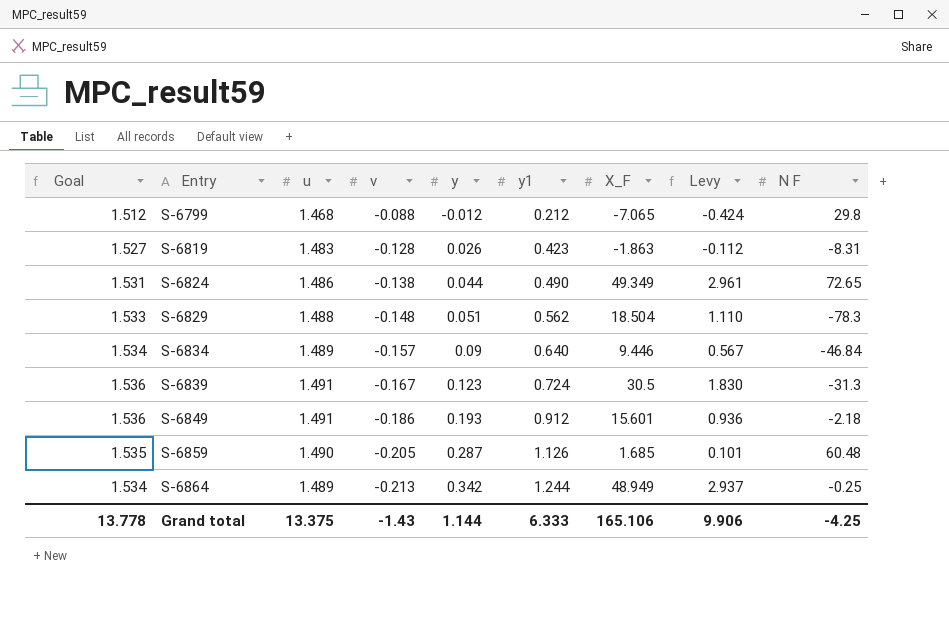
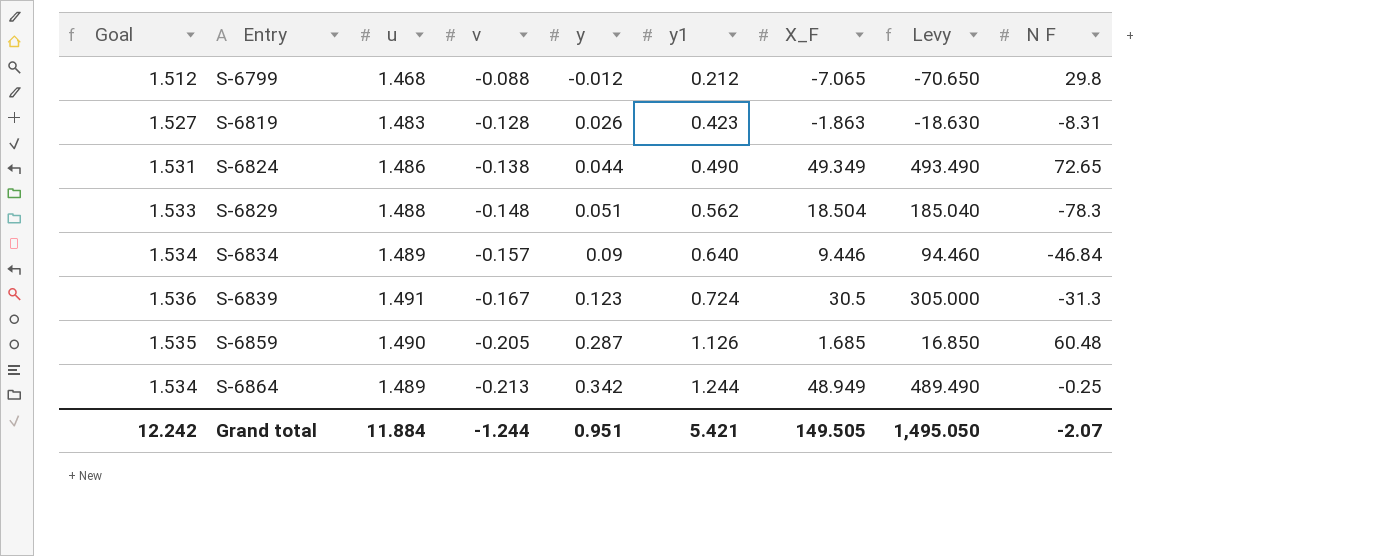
column Levy | formula: [X_F] * 0.06 -> [X_F] * 10
row S-6849: 1.536 | 1.491 | -0.186 | 0.193 | 0.912 | 15.601 | 0.936 | -2.18 -> none
Grand total | Goal: 13.778 -> 12.242
Grand total | u: 13.375 -> 11.884
Grand total | v: -1.43 -> -1.244
Grand total | y: 1.144 -> 0.951
Grand total | y1: 6.333 -> 5.421
Grand total | X_F: 165.106 -> 149.505
Grand total | Levy: 9.906 -> 1,495.050
Grand total | N F: -4.25 -> -2.07

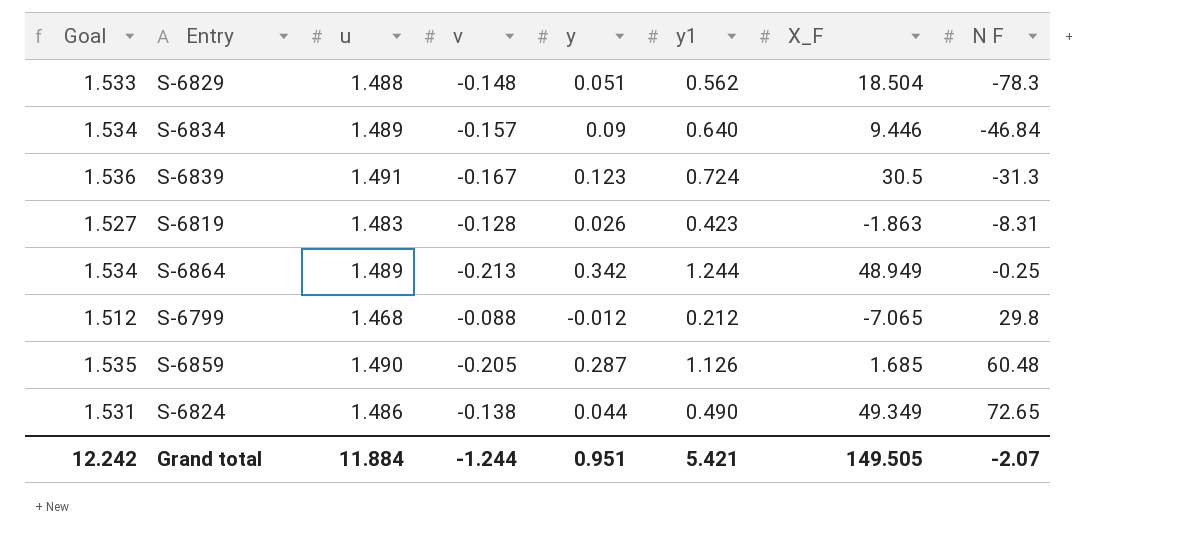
row order: Entry ascending -> N F ascending
column Levy | formula: [X_F] * 10 -> none

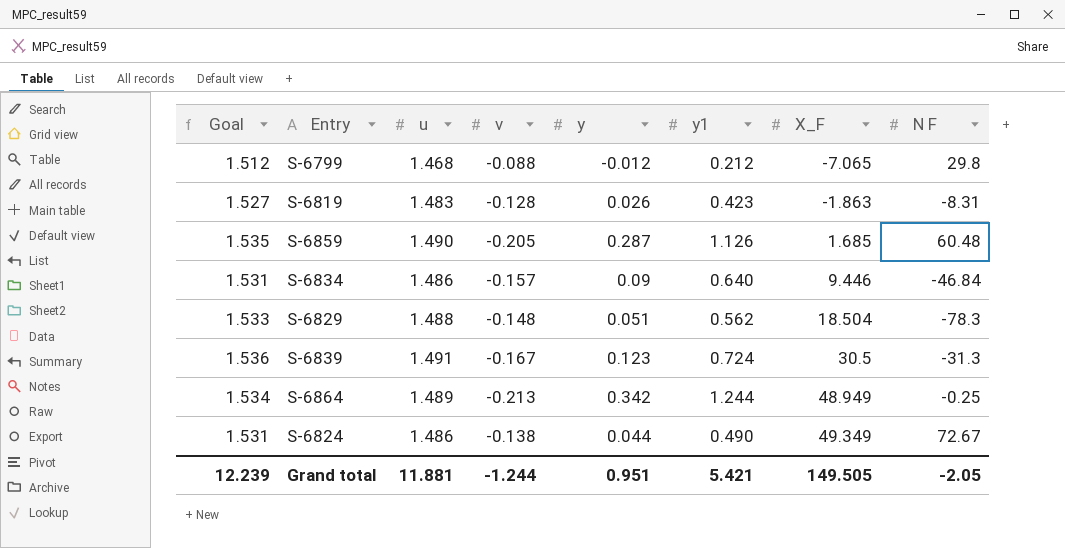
row order: N F ascending -> X_F ascending
S-6834 | Goal: 1.534 -> 1.531
S-6834 | u: 1.489 -> 1.486
S-6824 | N F: 72.65 -> 72.67
Grand total | Goal: 12.242 -> 12.239
Grand total | u: 11.884 -> 11.881
Grand total | N F: -2.07 -> -2.05

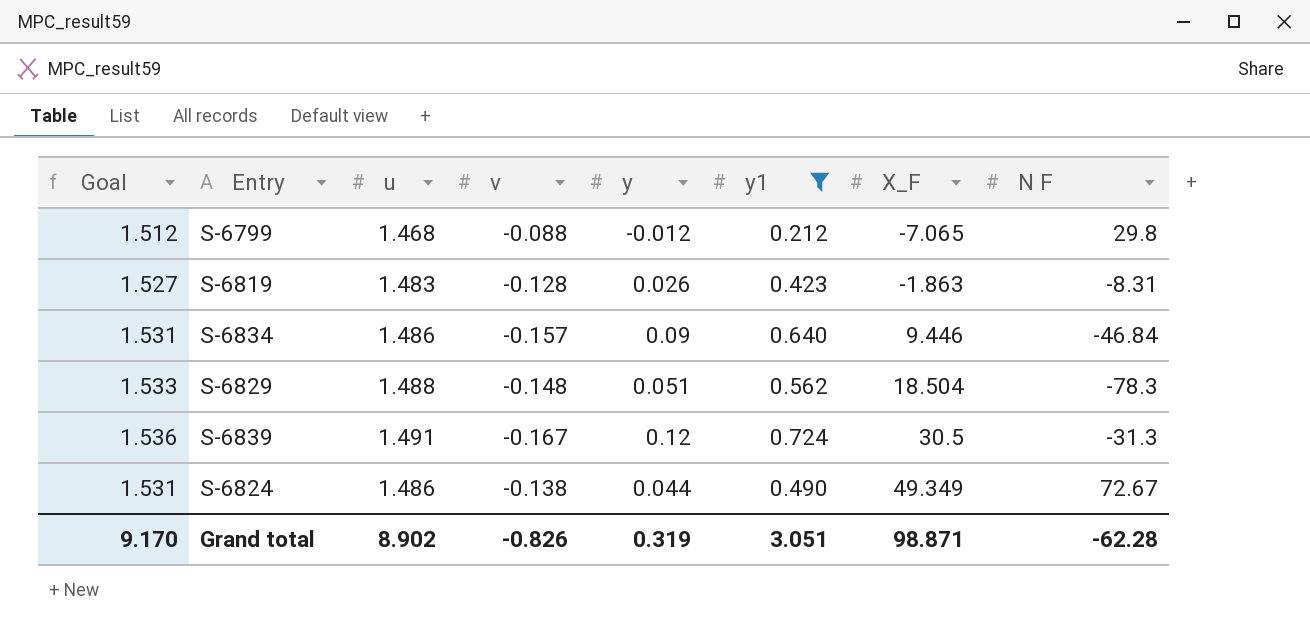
filter: none -> y1 <= 0.724
S-6839 | y: 0.123 -> 0.12
Grand total | Goal: 12.239 -> 9.170
Grand total | u: 11.881 -> 8.902
Grand total | v: -1.244 -> -0.826
Grand total | y: 0.951 -> 0.319
Grand total | y1: 5.421 -> 3.051
Grand total | X_F: 149.505 -> 98.871
Grand total | N F: -2.05 -> -62.28

